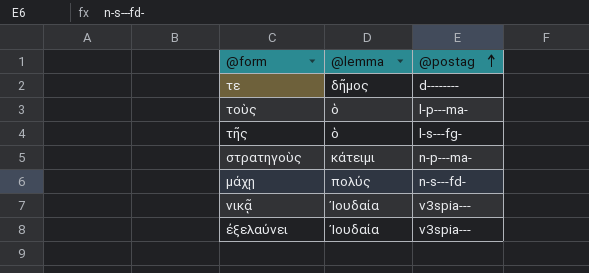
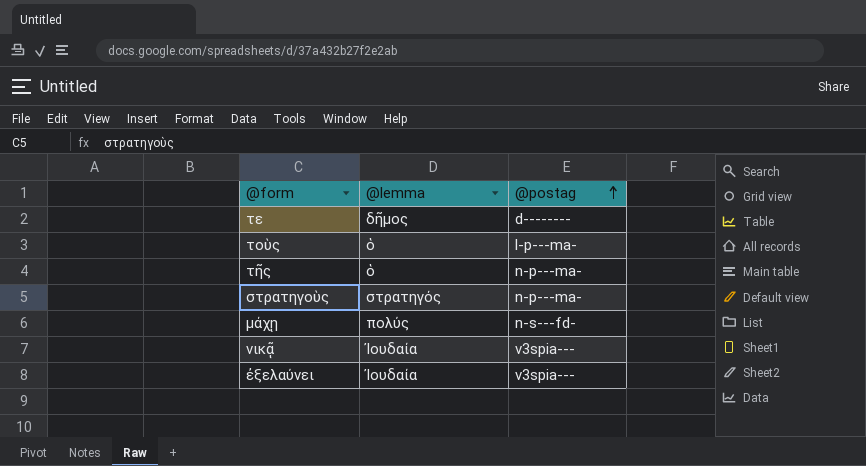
τῆς | @postag: l-s---fg- -> n-p---ma-
στρατηγοὺς | @lemma: κάτειμι -> στρατηγός

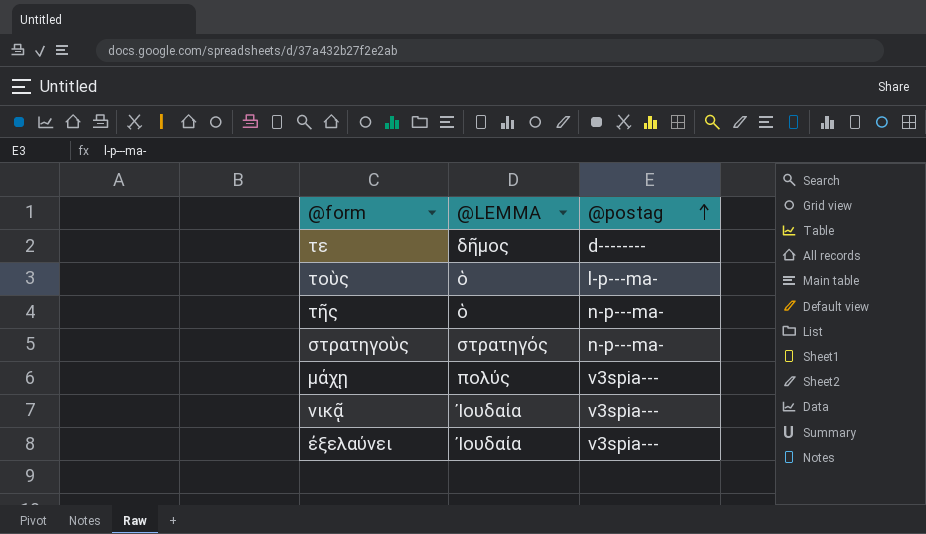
column name: @lemma -> @LEMMA
μάχῃ | @postag: n-s---fd- -> v3spia---

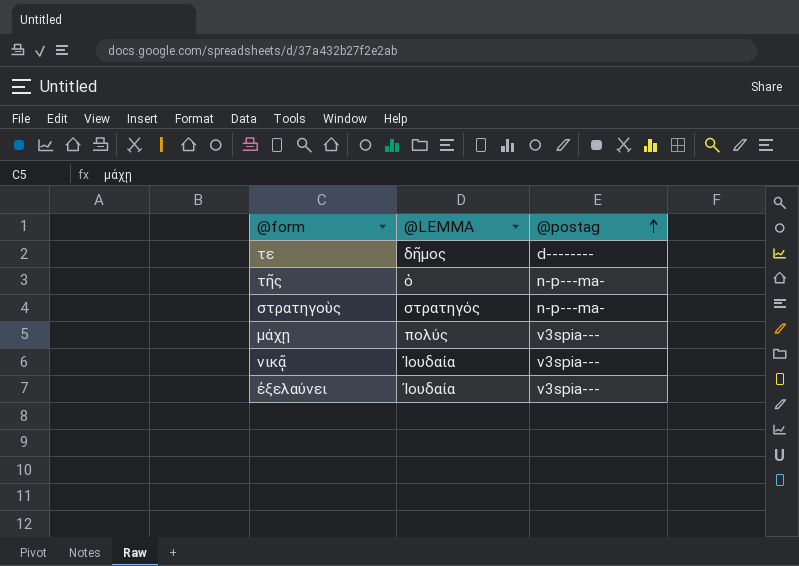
row τοὺς: ὁ | l-p---ma- -> none

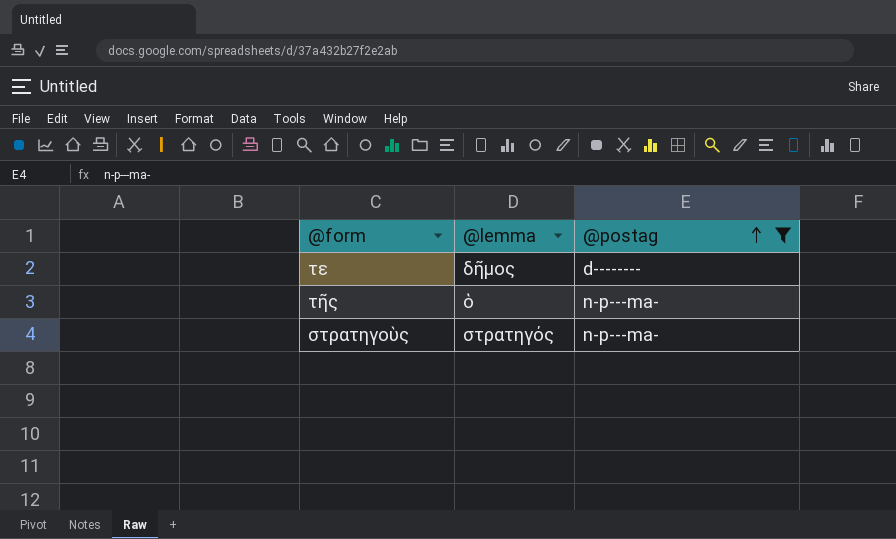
filter: none -> @postag != v3spia---
column name: @LEMMA -> @lemma

